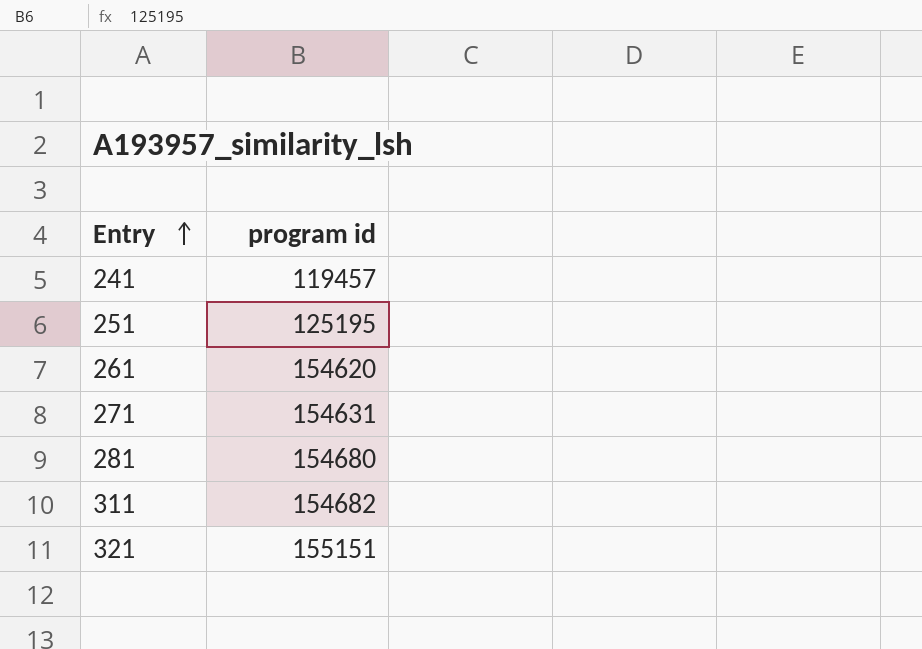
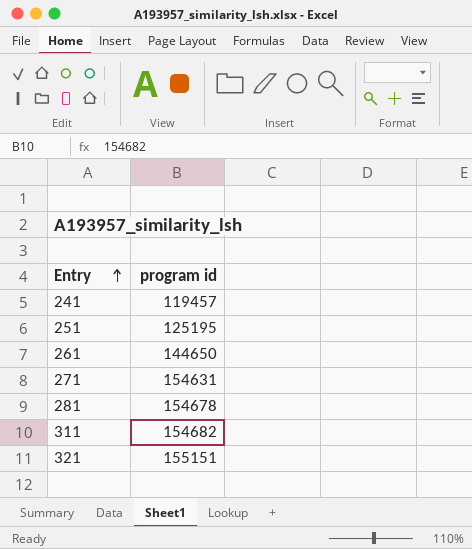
261 | program id: 154620 -> 144650
281 | program id: 154680 -> 154678

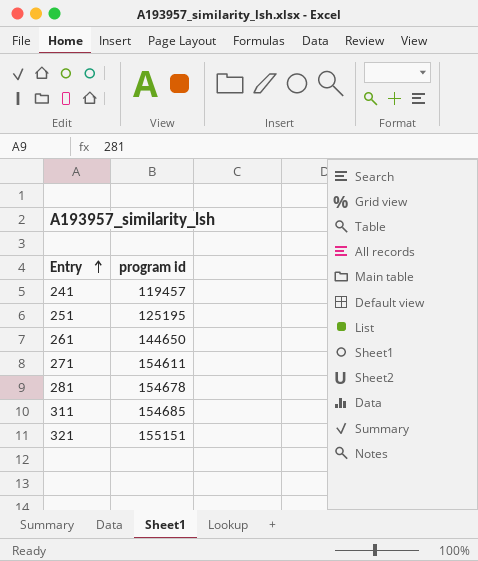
271 | program id: 154631 -> 154611
311 | program id: 154682 -> 154685

